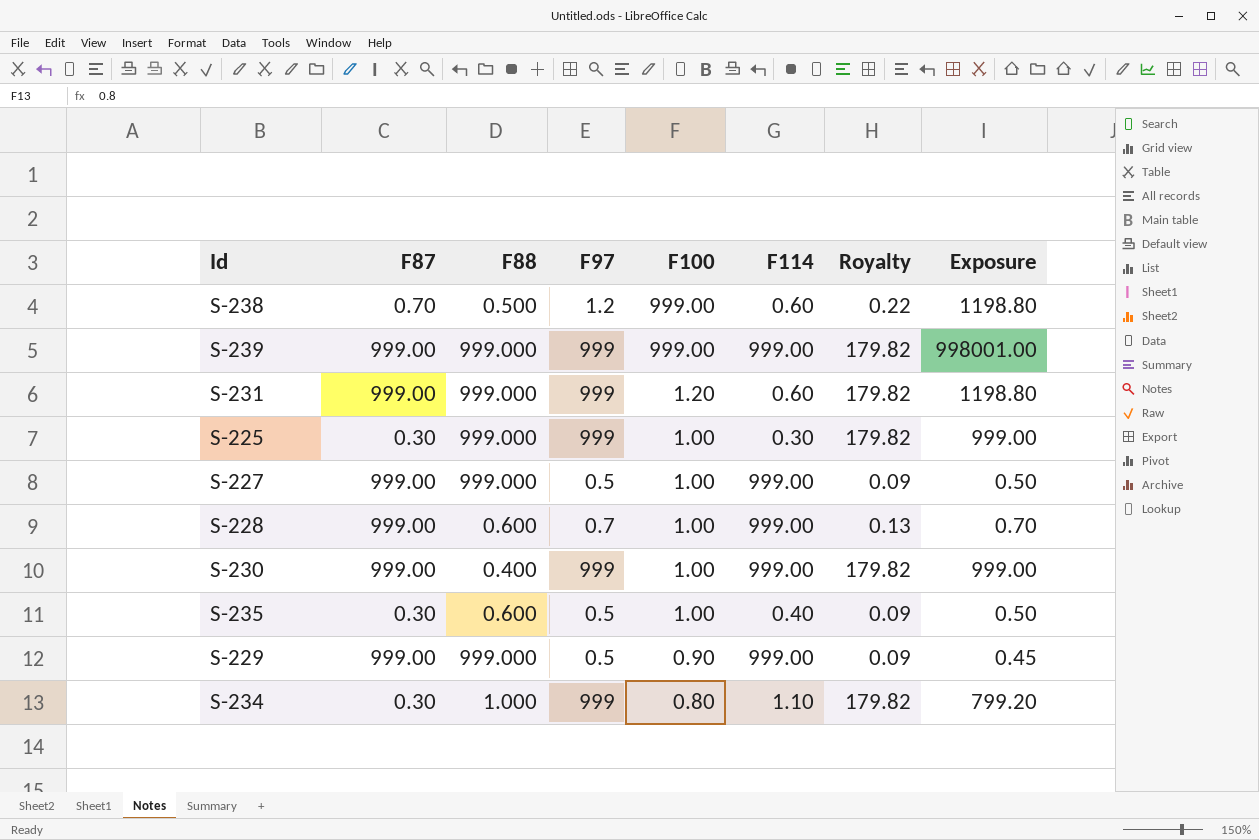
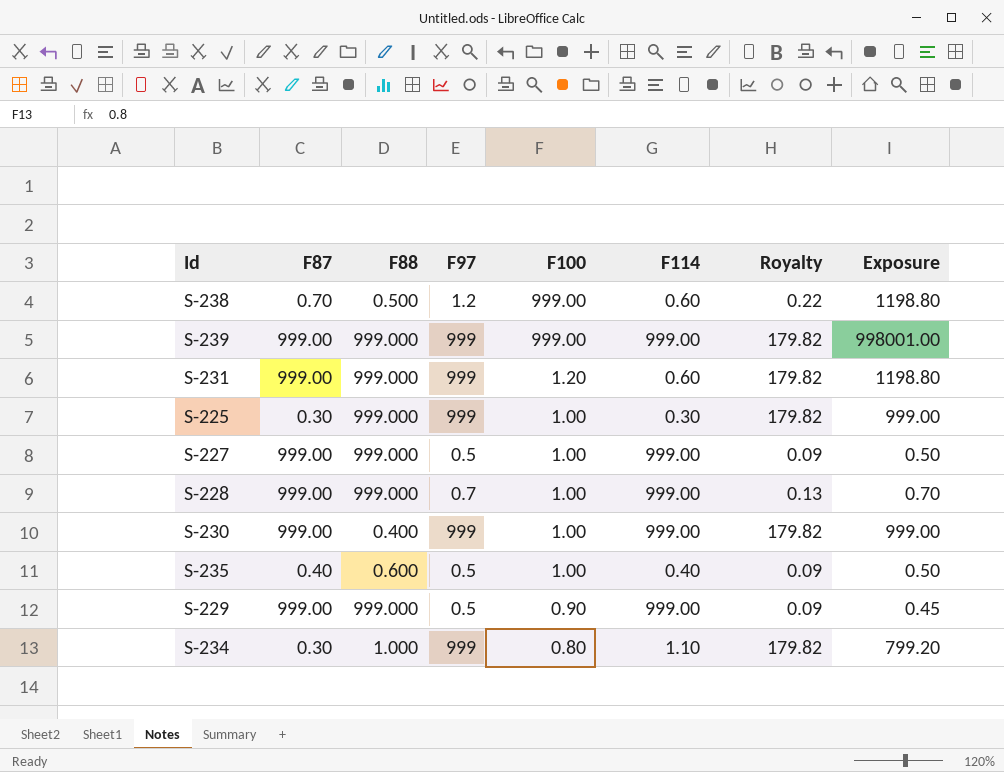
S-228 | F88: 0.600 -> 999.000
S-235 | F87: 0.30 -> 0.40

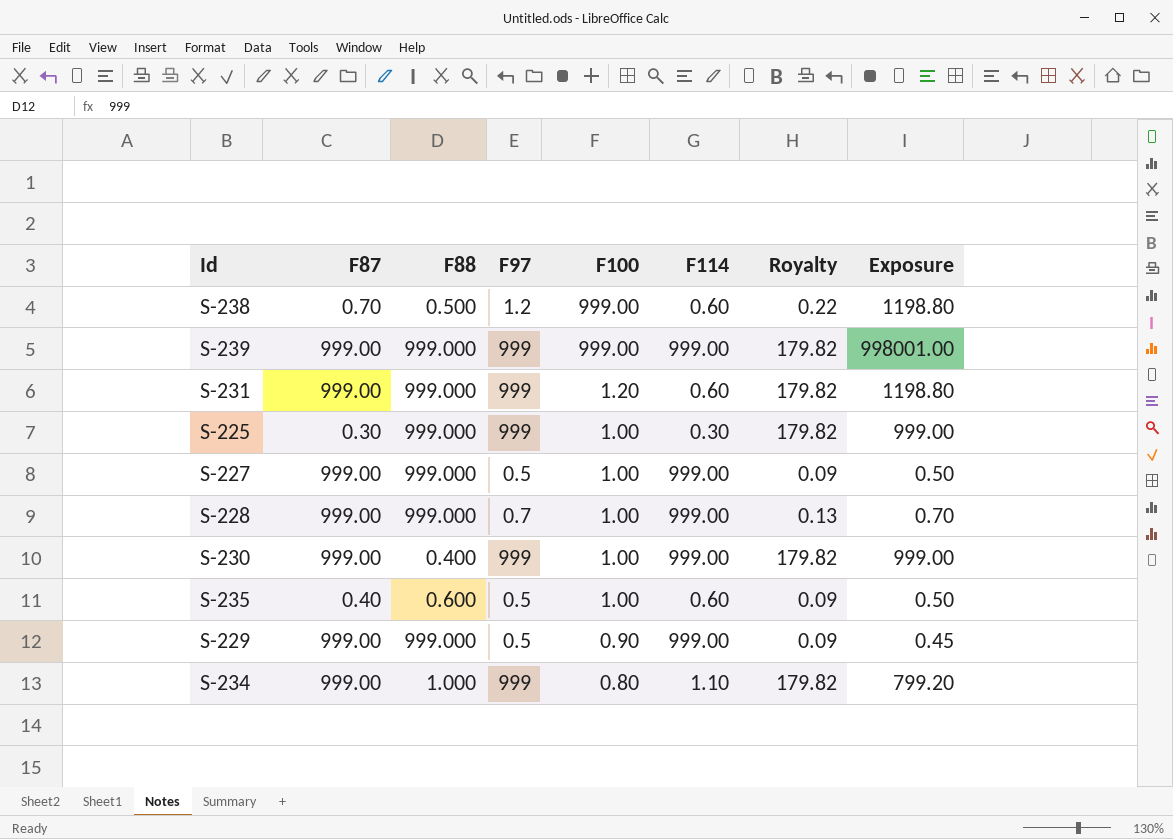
S-235 | F114: 0.40 -> 0.60
S-234 | F87: 0.30 -> 999.00

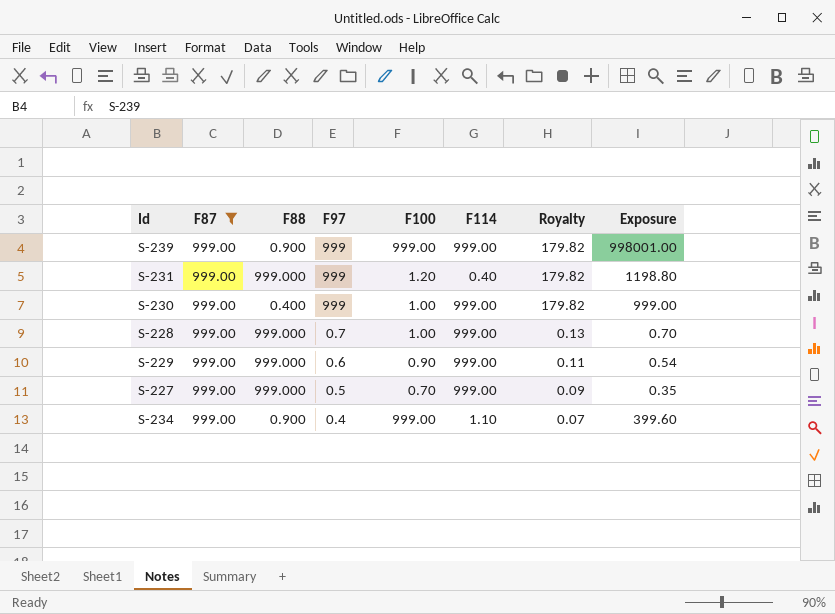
filter: none -> F87 = 999.00
row order: F100 descending -> F97 descending
S-239 | F88: 999.000 -> 0.900
S-231 | F114: 0.60 -> 0.40
S-229 | F97: 0.5 -> 0.6
S-229 | Royalty: 0.09 -> 0.11
S-229 | Exposure: 0.45 -> 0.54
S-227 | F100: 1.00 -> 0.70
S-227 | Exposure: 0.50 -> 0.35
S-234 | F88: 1.000 -> 0.900
S-234 | F97: 999 -> 0.4
S-234 | F100: 0.80 -> 999.00
S-234 | Royalty: 179.82 -> 0.07
S-234 | Exposure: 799.20 -> 399.60

